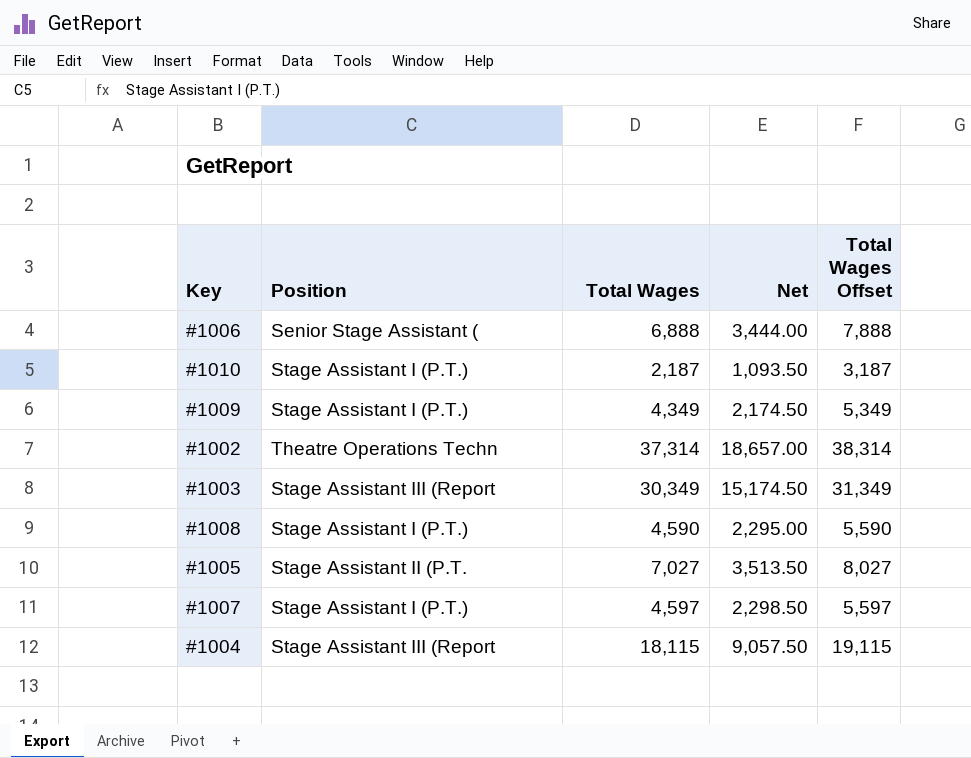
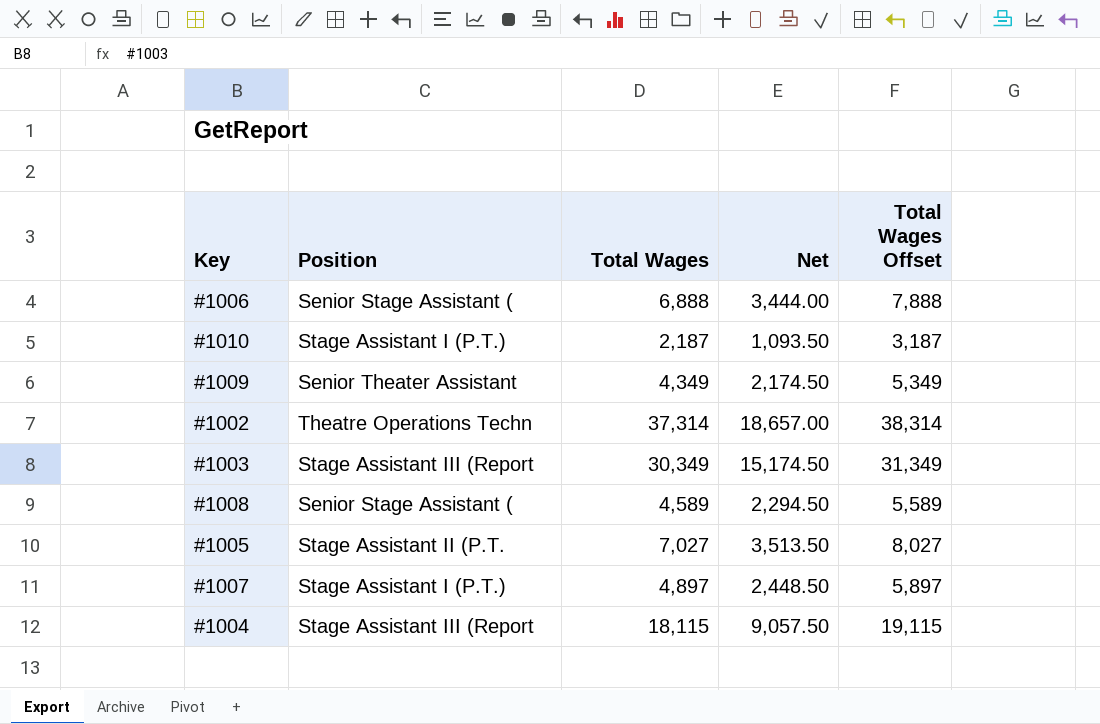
#1009 | Position: Stage Assistant I (P.T.) -> Senior Theater Assistant
#1008 | Position: Stage Assistant I (P.T.) -> Senior Stage Assistant (
#1008 | Total Wages: 4,590 -> 4,589
#1008 | Net: 2,295.00 -> 2,294.50
#1008 | Total Wages Offset: 5,590 -> 5,589
#1007 | Total Wages: 4,597 -> 4,897
#1007 | Net: 2,298.50 -> 2,448.50
#1007 | Total Wages Offset: 5,597 -> 5,897

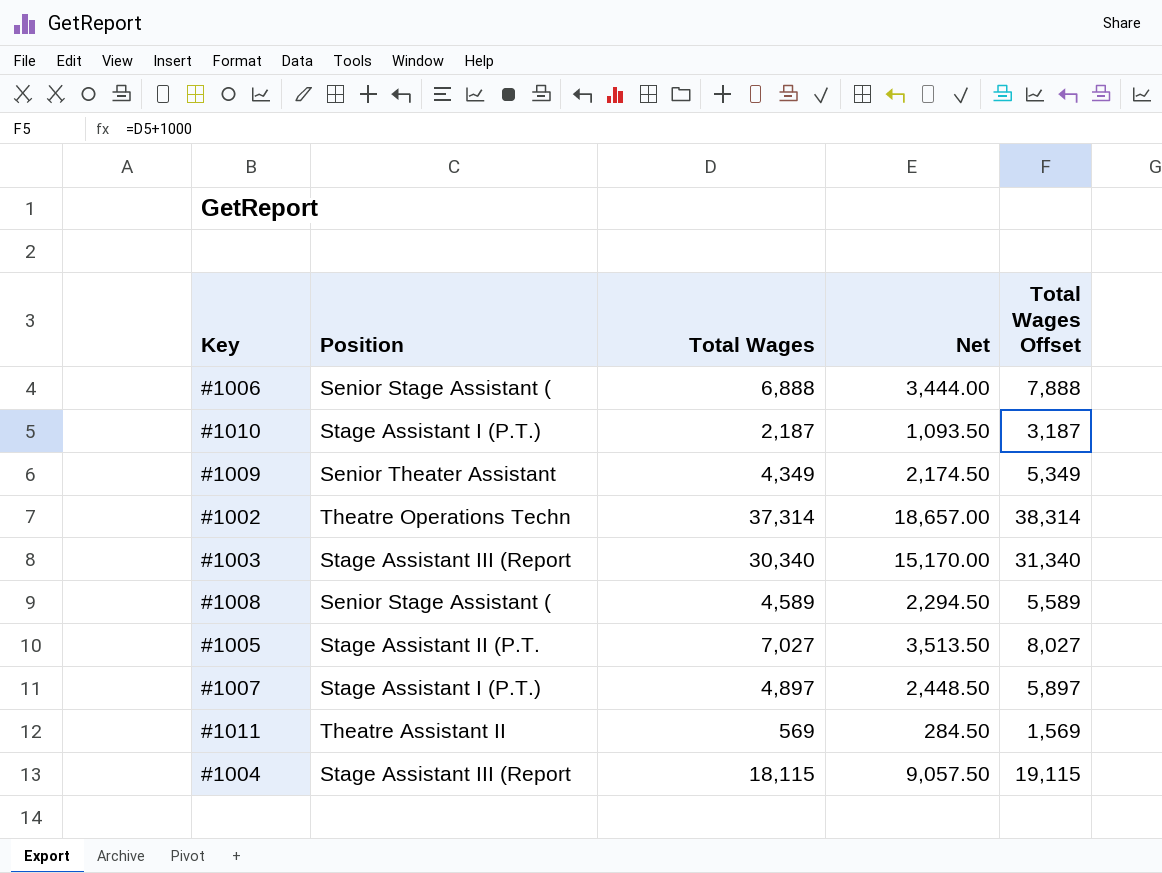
#1003 | Total Wages: 30,349 -> 30,340
#1003 | Net: 15,174.50 -> 15,170.00
#1003 | Total Wages Offset: 31,349 -> 31,340
row #1011: none -> Theatre Assistant II | 569 | 284.50 | 1,569

